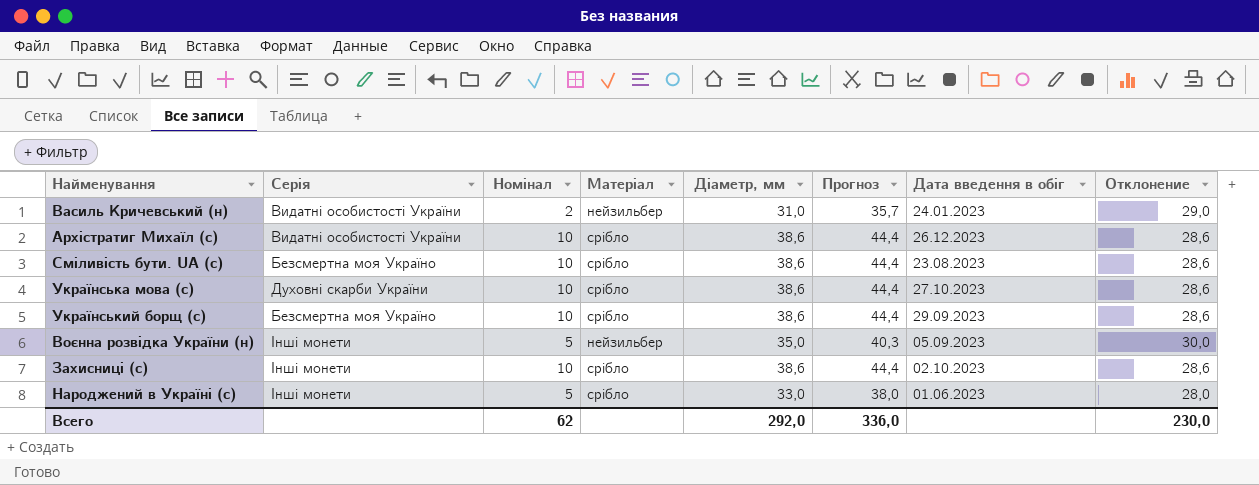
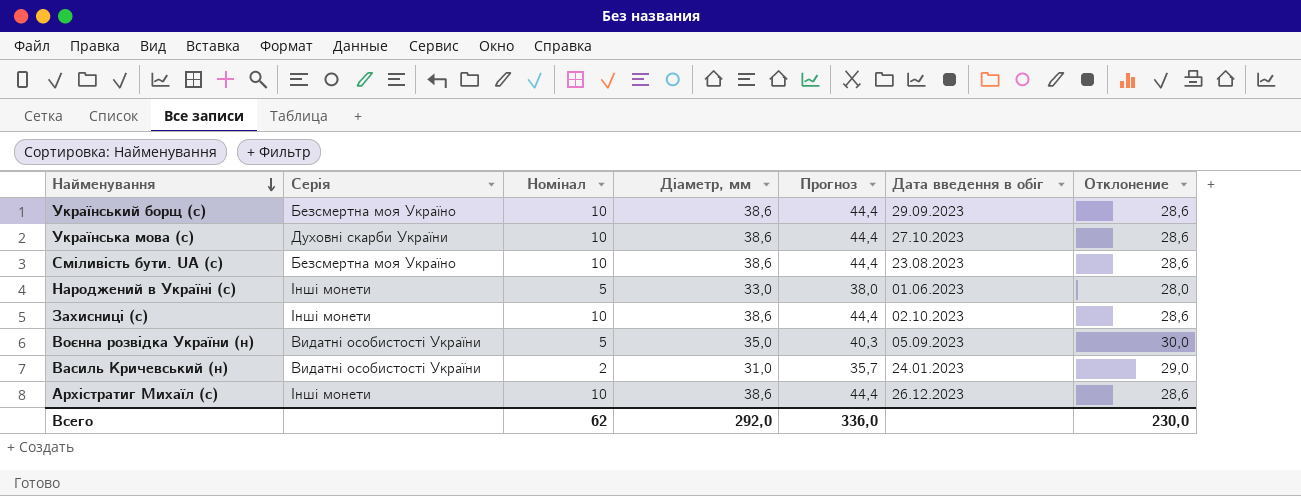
row order: none -> Найменування descending
column Матеріал | position: 4 -> none
Воєнна розвідка України (н) | Серія: Інші монети -> Видатні особистості України
Архістратиг Михаїл (c) | Серія: Видатні особистості України -> Інші монети

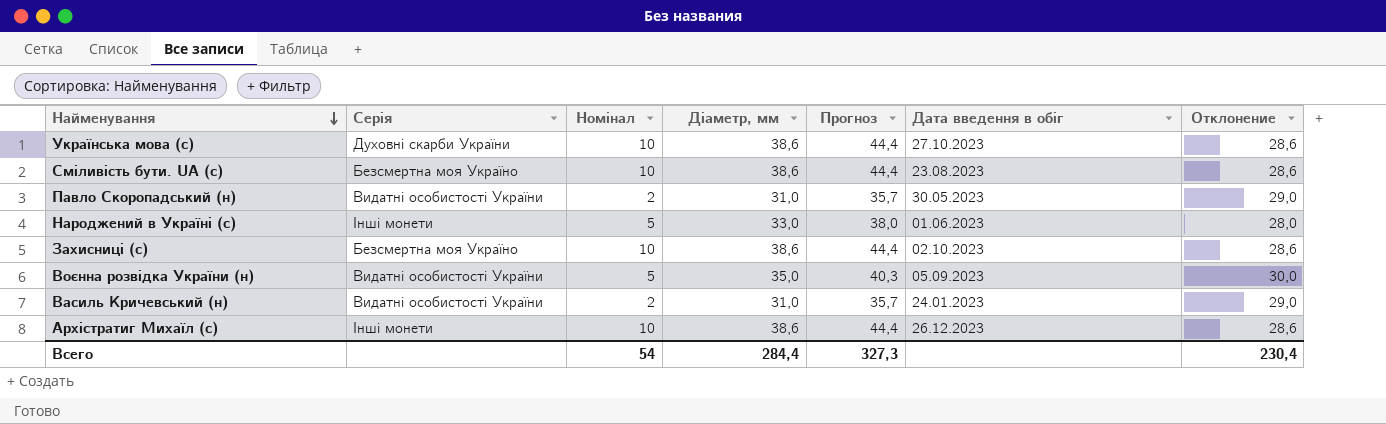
row Український борщ (c): Безсмертна моя Україно | 10 | 38,6 | 44,4 | 29.09.2023 | 28,6 -> none
row Павло Скоропадський (н): none -> Видатні особистості України | 2 | 31,0 | 35,7 | 30.05.2023 | 29,0
Захисниці (c) | Серія: Інші монети -> Безсмертна моя Україно
Всего | Номінал: 62 -> 54
Всего | Діаметр, мм: 292,0 -> 284,4
Всего | Прогноз: 336,0 -> 327,3
Всего | Отклонение: 230,0 -> 230,4

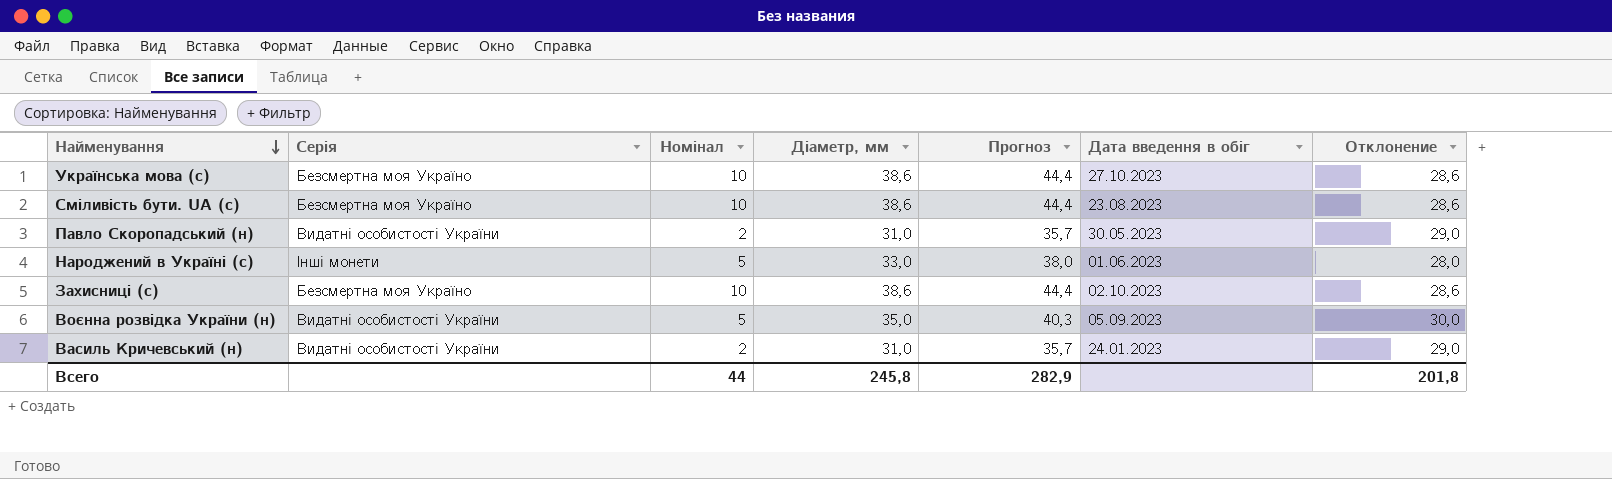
row Архістратиг Михаїл (c): Інші монети | 10 | 38,6 | 44,4 | 26.12.2023 | 28,6 -> none
Українська мова (c) | Серія: Духовні скарби України -> Безсмертна моя Україно
Всего | Номінал: 54 -> 44
Всего | Діаметр, мм: 284,4 -> 245,8
Всего | Прогноз: 327,3 -> 282,9
Всего | Отклонение: 230,4 -> 201,8

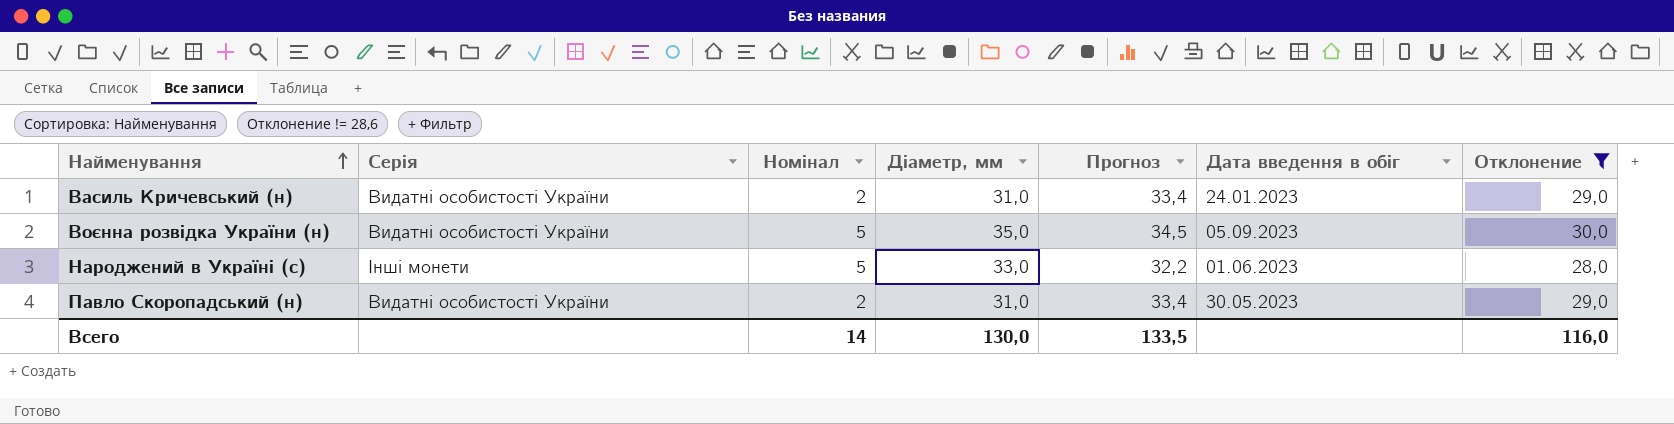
filter: none -> Отклонение != 28,6
row order: Найменування descending -> Найменування ascending
column Прогноз | formula: [Діаметр, мм] * 1,15 -> [Отклонение] * 1,15
Всего | Номінал: 44 -> 14
Всего | Діаметр, мм: 245,8 -> 130,0
Всего | Прогноз: 282,9 -> 133,5
Всего | Отклонение: 201,8 -> 116,0

